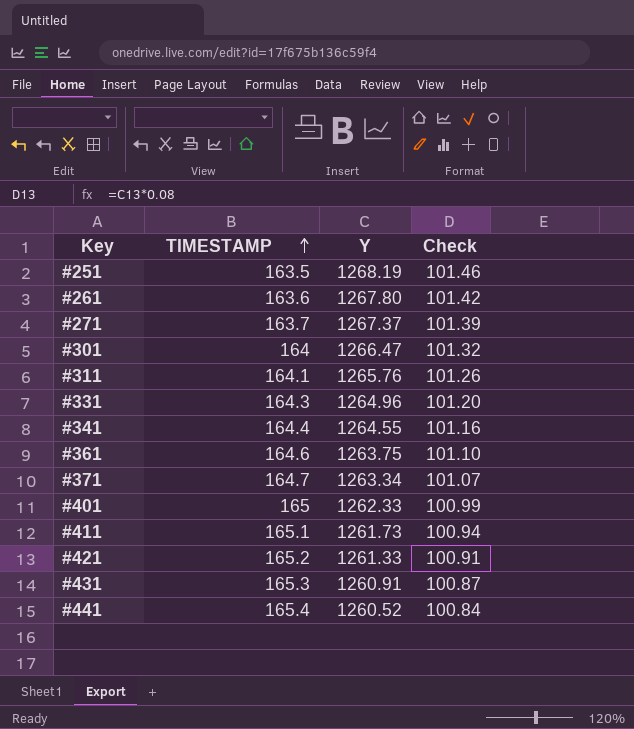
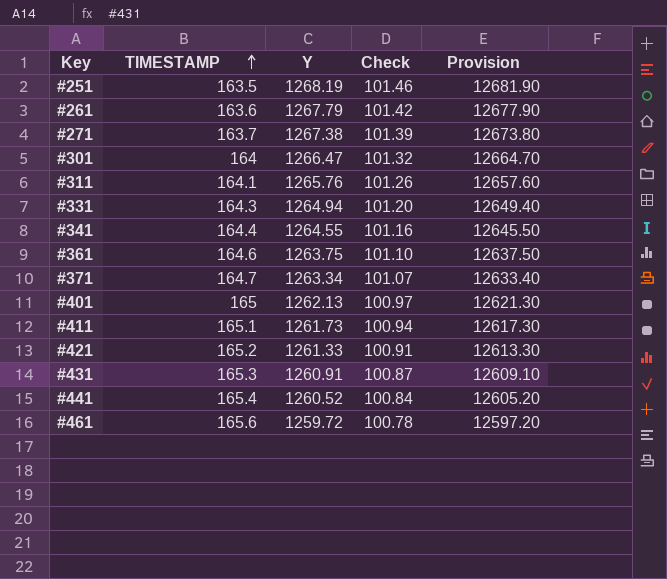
column Provision | formula: none -> [Y] * 10
#261 | Y: 1267.80 -> 1267.79
#271 | Y: 1267.37 -> 1267.38
#331 | Y: 1264.96 -> 1264.94
#401 | Y: 1262.33 -> 1262.13
#401 | Check: 100.99 -> 100.97
row #461: none -> 165.6 | 1259.72 | 100.78 | 12597.20

